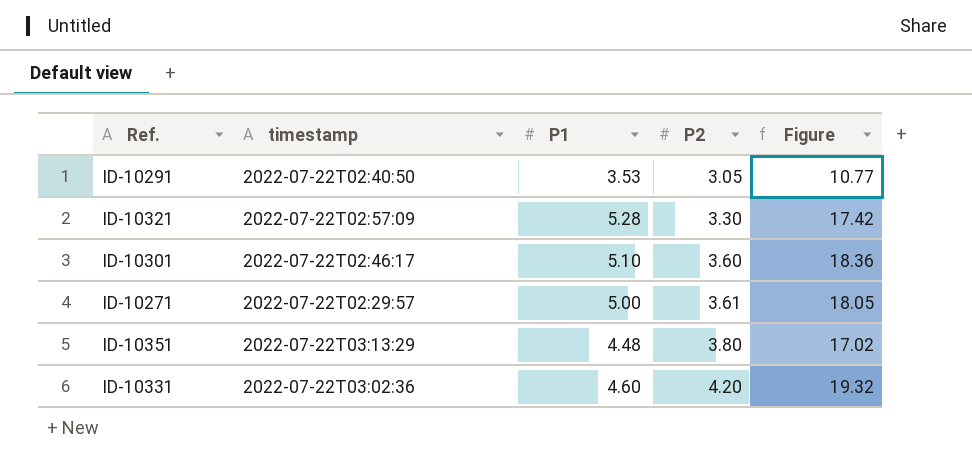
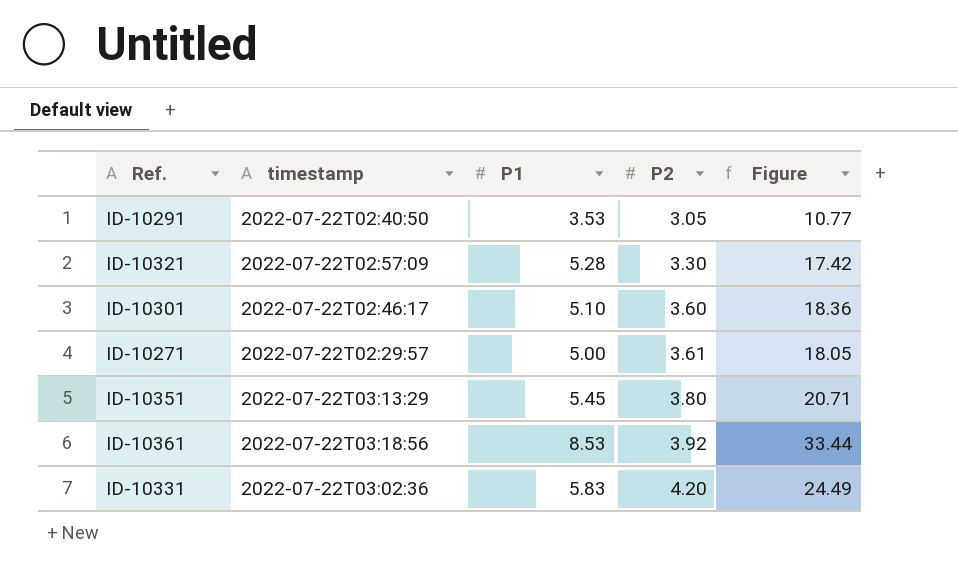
ID-10351 | P1: 4.48 -> 5.45
ID-10351 | Figure: 17.02 -> 20.71
row ID-10361: none -> 2022-07-22T03:18:56 | 8.53 | 3.92 | 33.44
ID-10331 | P1: 4.60 -> 5.83
ID-10331 | Figure: 19.32 -> 24.49

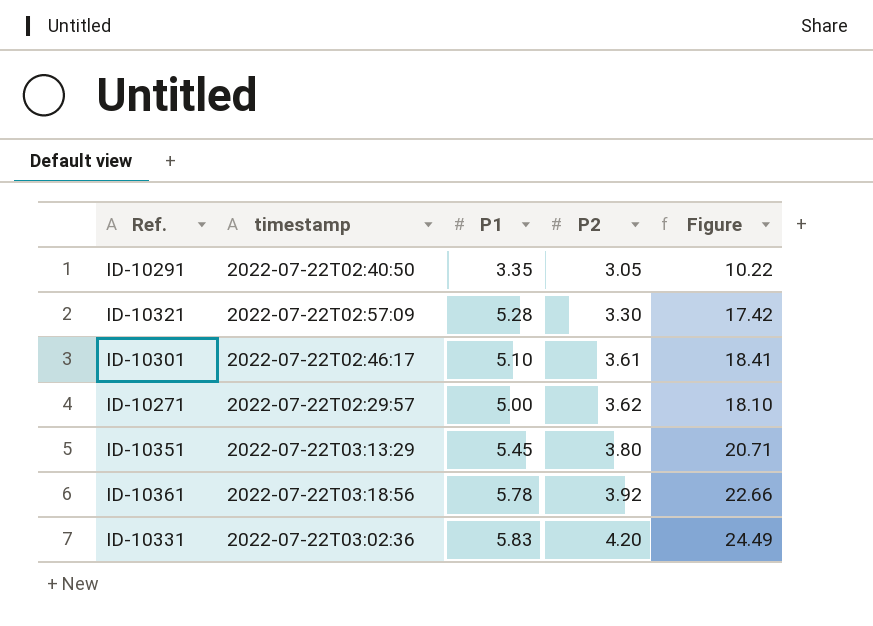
ID-10291 | P1: 3.53 -> 3.35
ID-10291 | Figure: 10.77 -> 10.22
ID-10301 | P2: 3.60 -> 3.61
ID-10301 | Figure: 18.36 -> 18.41
ID-10271 | P2: 3.61 -> 3.62
ID-10271 | Figure: 18.05 -> 18.10
ID-10361 | P1: 8.53 -> 5.78
ID-10361 | Figure: 33.44 -> 22.66

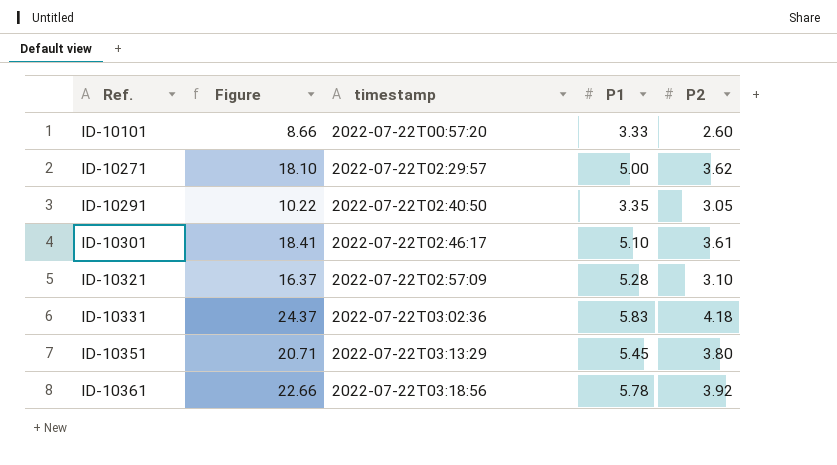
row order: P2 ascending -> Ref. ascending
column Figure | position: 5 -> 2
row ID-10101: none -> 8.66 | 2022-07-22T00:57:20 | 3.33 | 2.60
ID-10321 | Figure: 17.42 -> 16.37
ID-10321 | P2: 3.30 -> 3.10
ID-10331 | Figure: 24.49 -> 24.37
ID-10331 | P2: 4.20 -> 4.18

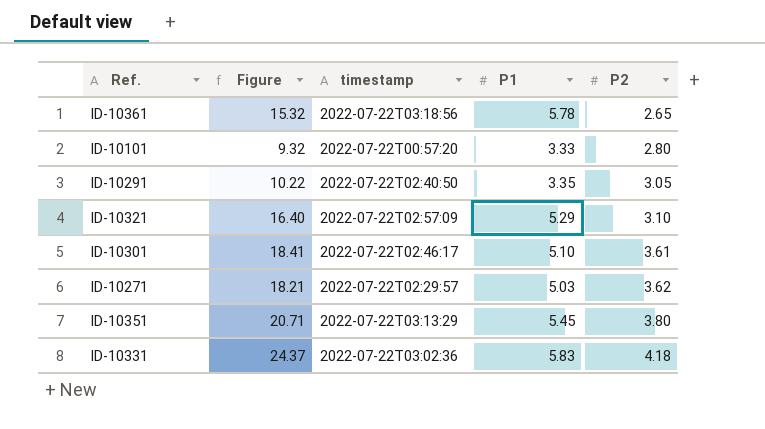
row order: Ref. ascending -> P2 ascending
ID-10361 | Figure: 22.66 -> 15.32
ID-10361 | P2: 3.92 -> 2.65
ID-10101 | Figure: 8.66 -> 9.32
ID-10101 | P2: 2.60 -> 2.80
ID-10321 | Figure: 16.37 -> 16.40
ID-10321 | P1: 5.28 -> 5.29
ID-10271 | Figure: 18.10 -> 18.21
ID-10271 | P1: 5.00 -> 5.03

